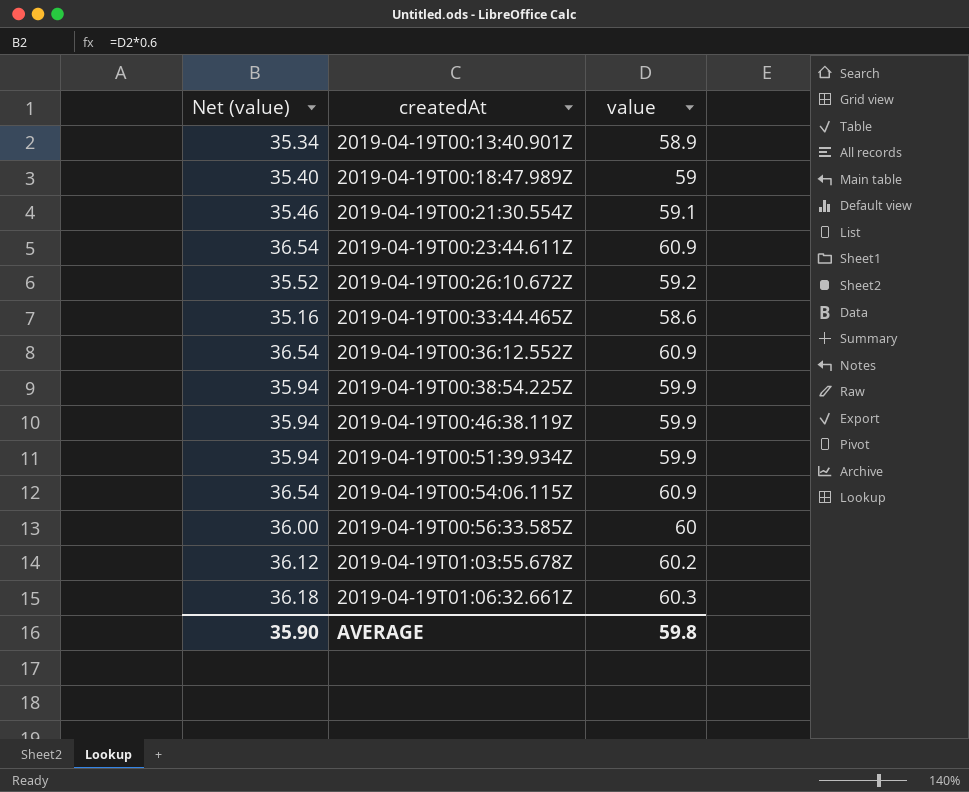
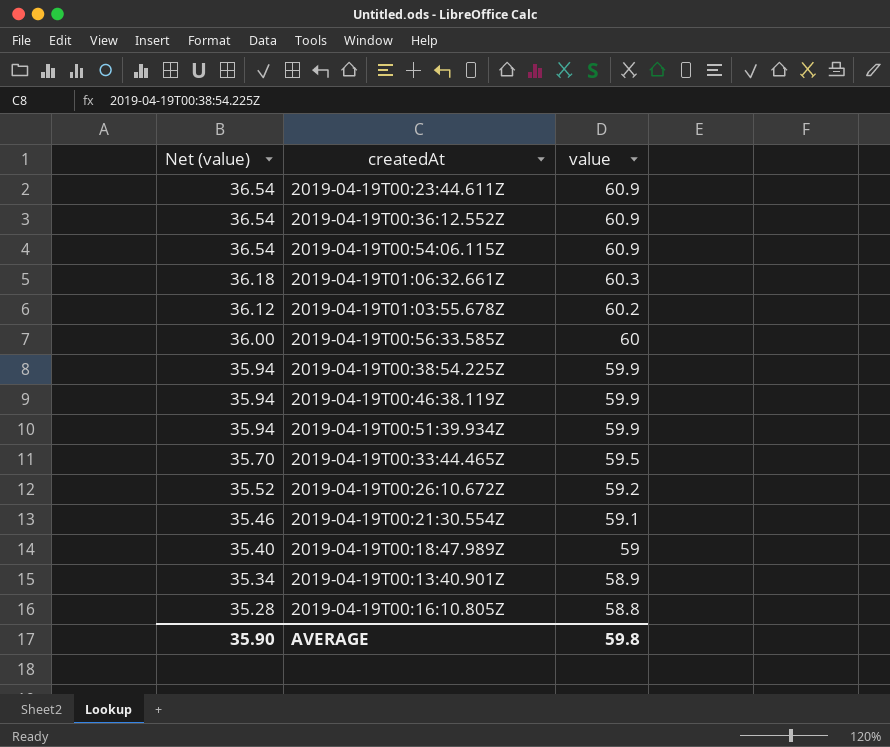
row order: createdAt ascending -> Net (value) descending
2019-04-19T00:33:44.465Z | Net (value): 35.16 -> 35.70
2019-04-19T00:33:44.465Z | value: 58.6 -> 59.5
row 2019-04-19T00:16:10.805Z: none -> 35.28 | 58.8

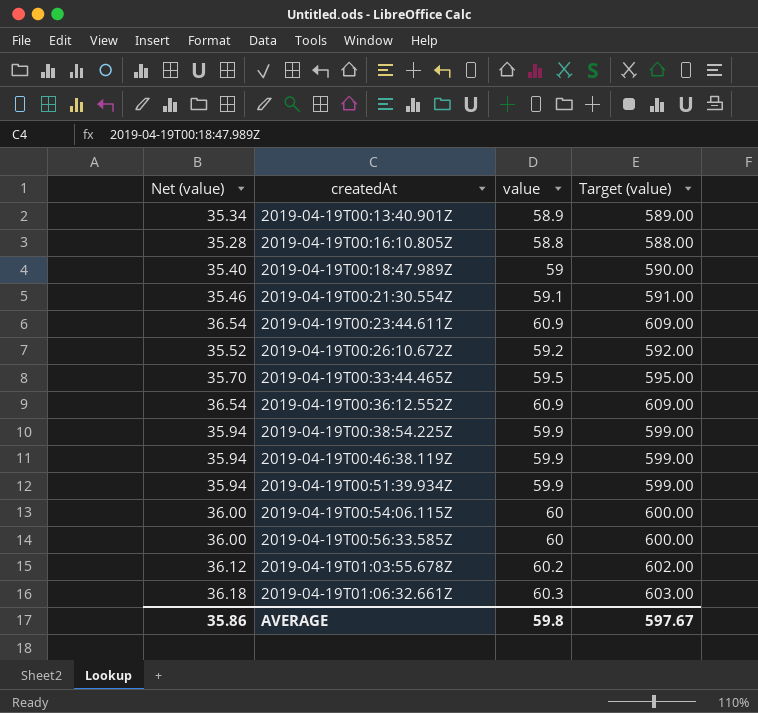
row order: Net (value) descending -> createdAt ascending
column Target (value) | formula: none -> [value] * 10
2019-04-19T00:54:06.115Z | Net (value): 36.54 -> 36.00
2019-04-19T00:54:06.115Z | value: 60.9 -> 60
AVERAGE | Net (value): 35.90 -> 35.86

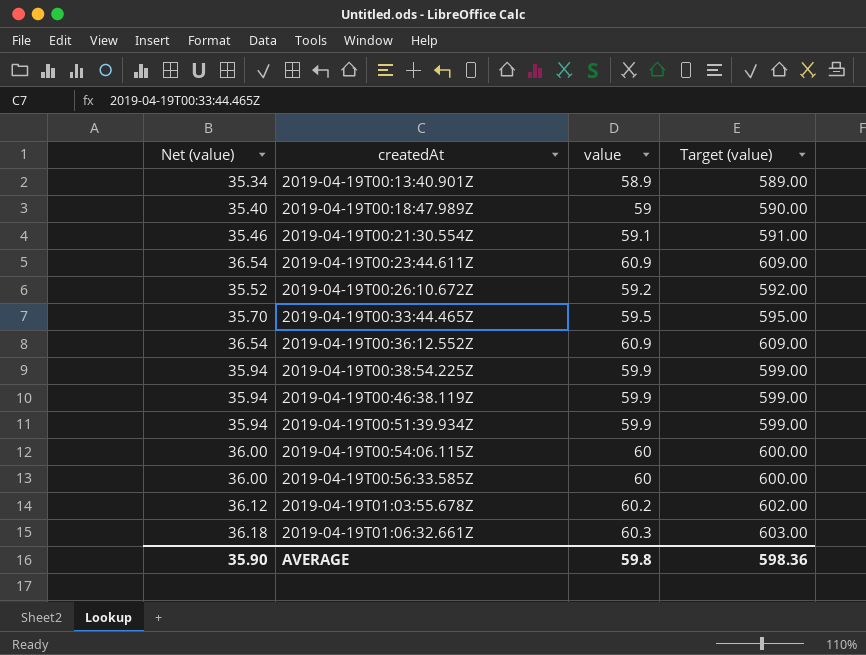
row 2019-04-19T00:16:10.805Z: 35.28 | 58.8 | 588.00 -> none
AVERAGE | Net (value): 35.86 -> 35.90
AVERAGE | Target (value): 597.67 -> 598.36

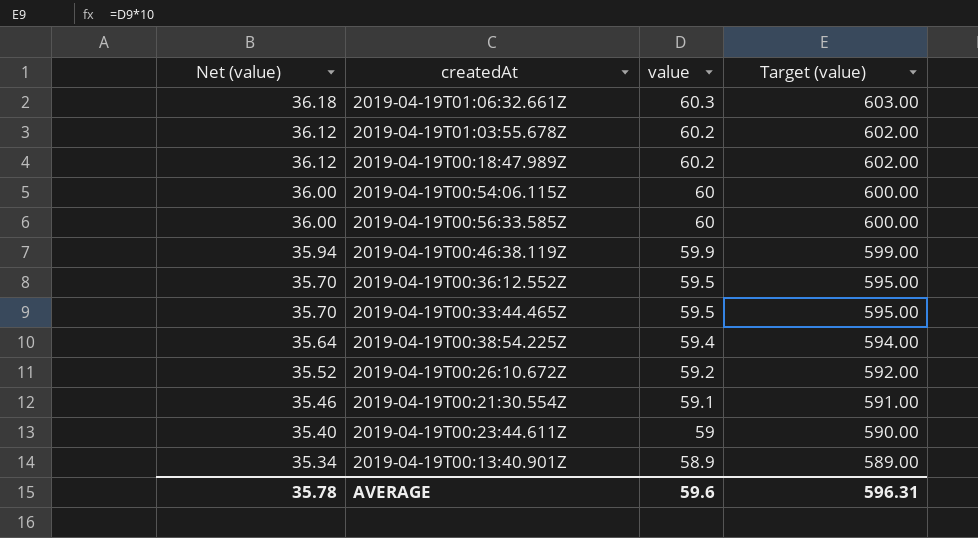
row order: createdAt ascending -> Net (value) descending
row 2019-04-19T00:51:39.934Z: 35.94 | 59.9 | 599.00 -> none
2019-04-19T00:18:47.989Z | Net (value): 35.40 -> 36.12
2019-04-19T00:18:47.989Z | value: 59 -> 60.2
2019-04-19T00:18:47.989Z | Target (value): 590.00 -> 602.00
2019-04-19T00:36:12.552Z | Net (value): 36.54 -> 35.70
2019-04-19T00:36:12.552Z | value: 60.9 -> 59.5
2019-04-19T00:36:12.552Z | Target (value): 609.00 -> 595.00
2019-04-19T00:38:54.225Z | Net (value): 35.94 -> 35.64
2019-04-19T00:38:54.225Z | value: 59.9 -> 59.4
2019-04-19T00:38:54.225Z | Target (value): 599.00 -> 594.00
2019-04-19T00:23:44.611Z | Net (value): 36.54 -> 35.40
2019-04-19T00:23:44.611Z | value: 60.9 -> 59
2019-04-19T00:23:44.611Z | Target (value): 609.00 -> 590.00
AVERAGE | Net (value): 35.90 -> 35.78
AVERAGE | value: 59.8 -> 59.6
AVERAGE | Target (value): 598.36 -> 596.31

